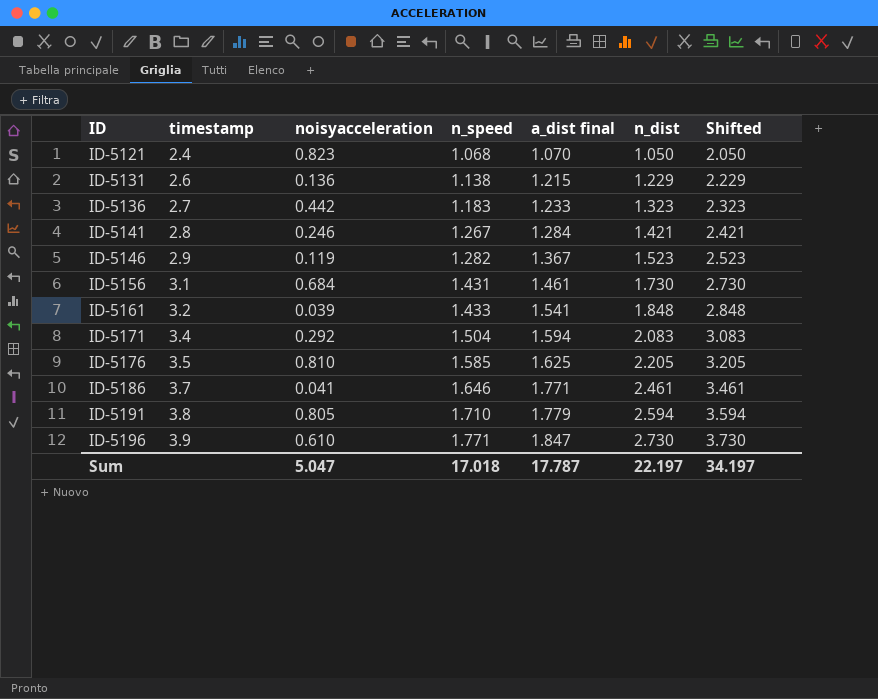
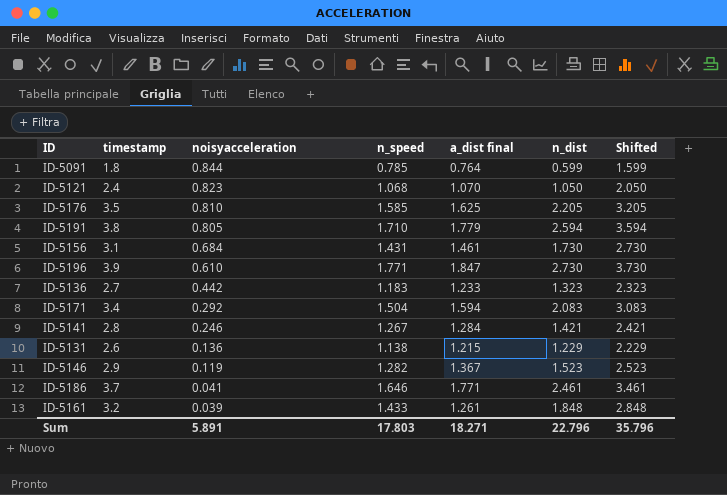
row order: ID ascending -> noisyacceleration descending
row ID-5091: none -> 1.8 | 0.844 | 0.785 | 0.764 | 0.599 | 1.599
ID-5161 | a_dist final: 1.541 -> 1.261
Sum | noisyacceleration: 5.047 -> 5.891
Sum | n_speed: 17.018 -> 17.803
Sum | a_dist final: 17.787 -> 18.271
Sum | n_dist: 22.197 -> 22.796
Sum | Shifted: 34.197 -> 35.796

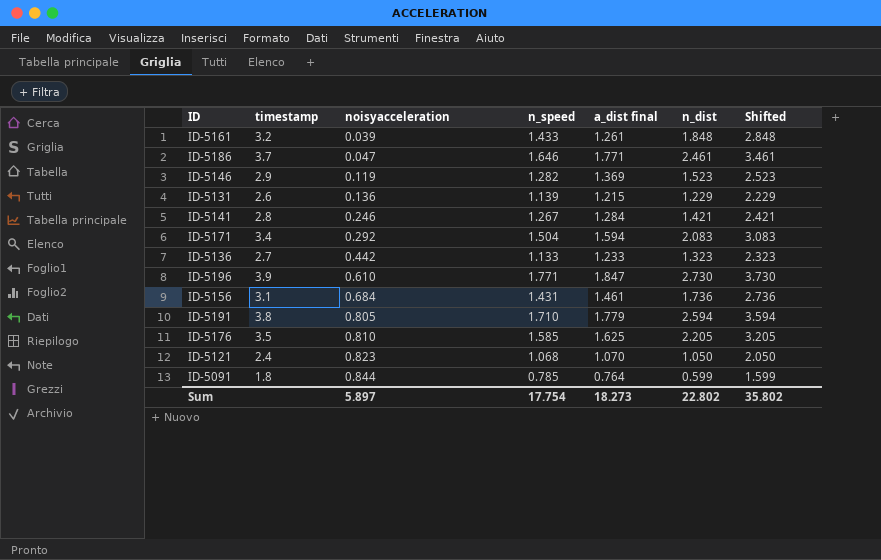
row order: noisyacceleration descending -> noisyacceleration ascending
ID-5186 | noisyacceleration: 0.041 -> 0.047
ID-5146 | a_dist final: 1.367 -> 1.369
ID-5131 | n_speed: 1.138 -> 1.139
ID-5136 | n_speed: 1.183 -> 1.133
ID-5156 | n_dist: 1.730 -> 1.736
ID-5156 | Shifted: 2.730 -> 2.736
Sum | noisyacceleration: 5.891 -> 5.897
Sum | n_speed: 17.803 -> 17.754
Sum | a_dist final: 18.271 -> 18.273
Sum | n_dist: 22.796 -> 22.802
Sum | Shifted: 35.796 -> 35.802

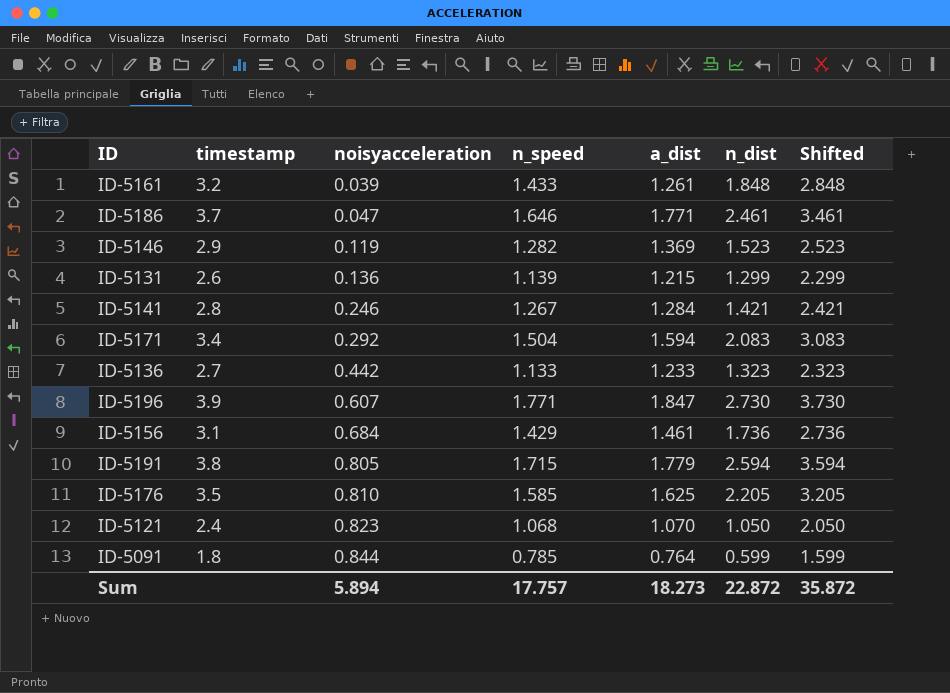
column name: a_dist final -> a_dist
ID-5131 | n_dist: 1.229 -> 1.299
ID-5131 | Shifted: 2.229 -> 2.299
ID-5196 | noisyacceleration: 0.610 -> 0.607
ID-5156 | n_speed: 1.431 -> 1.429
ID-5191 | n_speed: 1.710 -> 1.715
Sum | noisyacceleration: 5.897 -> 5.894
Sum | n_speed: 17.754 -> 17.757
Sum | n_dist: 22.802 -> 22.872
Sum | Shifted: 35.802 -> 35.872

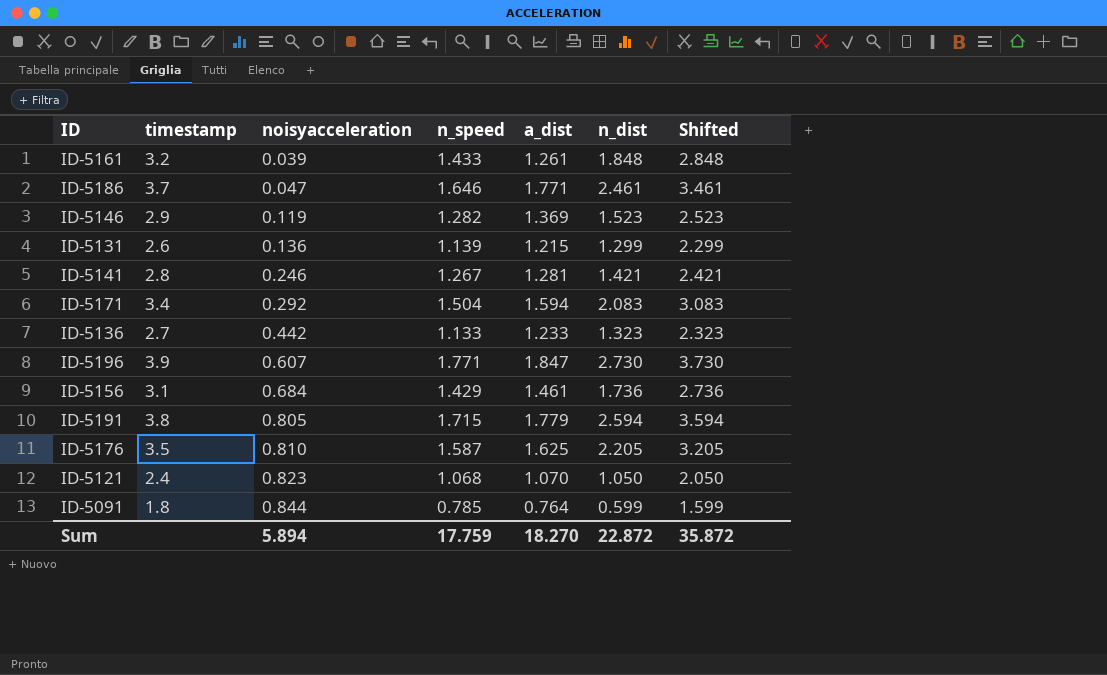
ID-5141 | a_dist: 1.284 -> 1.281
ID-5176 | n_speed: 1.585 -> 1.587
Sum | n_speed: 17.757 -> 17.759
Sum | a_dist: 18.273 -> 18.270

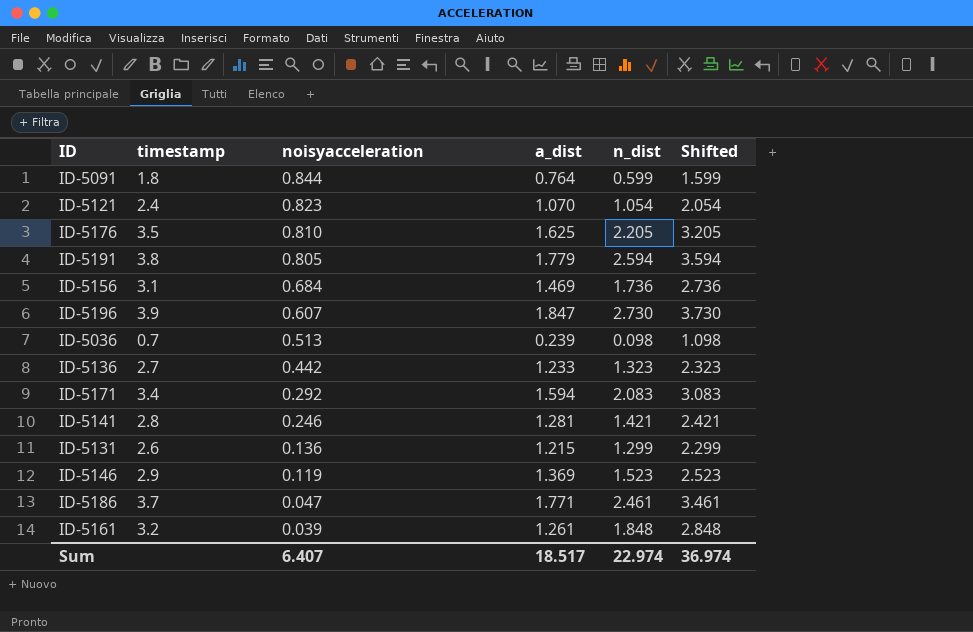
row order: noisyacceleration ascending -> noisyacceleration descending
column n_speed | position: 4 -> none
ID-5121 | n_dist: 1.050 -> 1.054
ID-5121 | Shifted: 2.050 -> 2.054
ID-5156 | a_dist: 1.461 -> 1.469
row ID-5036: none -> 0.7 | 0.513 | 0.239 | 0.098 | 1.098
Sum | noisyacceleration: 5.894 -> 6.407
Sum | a_dist: 18.270 -> 18.517
Sum | n_dist: 22.872 -> 22.974
Sum | Shifted: 35.872 -> 36.974

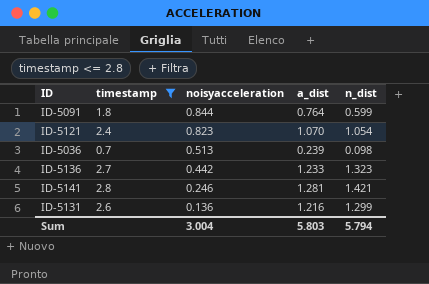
filter: none -> timestamp <= 2.8
column Shifted | formula: [n_dist] + 1 -> none
ID-5131 | a_dist: 1.215 -> 1.216
Sum | noisyacceleration: 6.407 -> 3.004
Sum | a_dist: 18.517 -> 5.803
Sum | n_dist: 22.974 -> 5.794

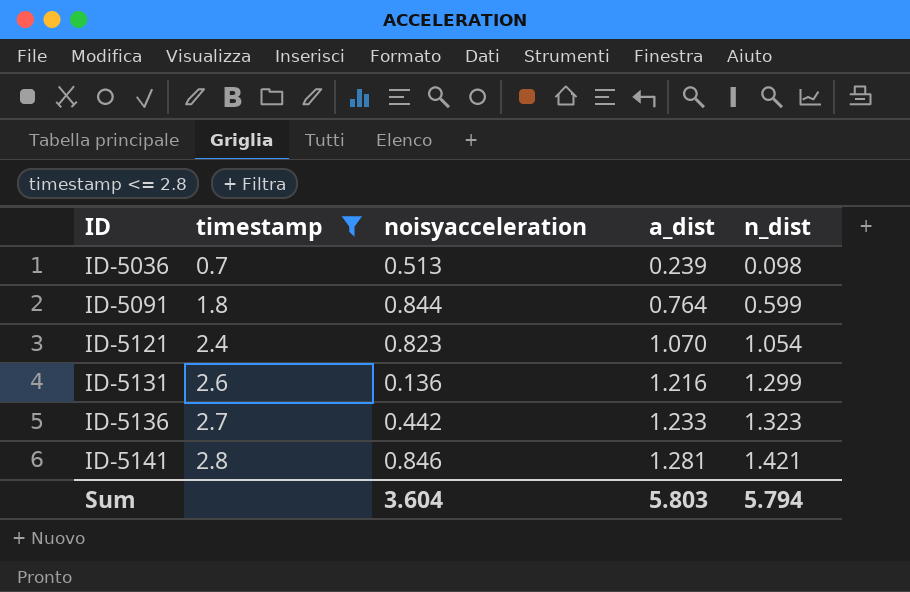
row order: noisyacceleration descending -> ID ascending
ID-5141 | noisyacceleration: 0.246 -> 0.846
Sum | noisyacceleration: 3.004 -> 3.604

